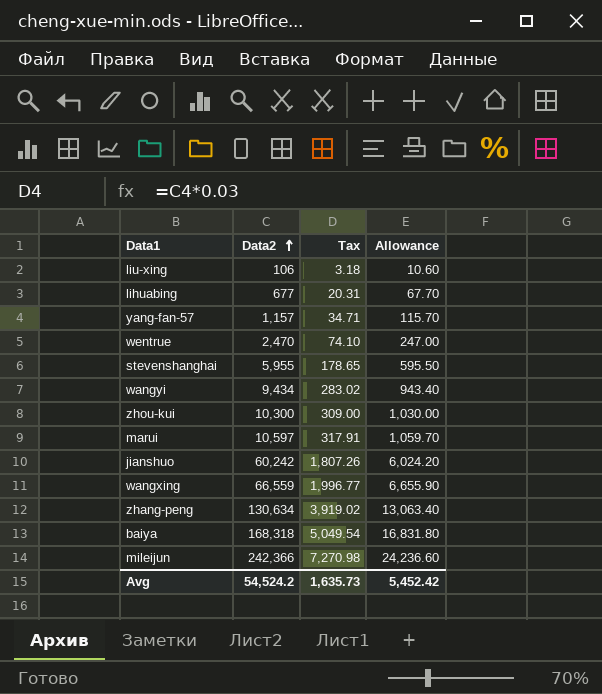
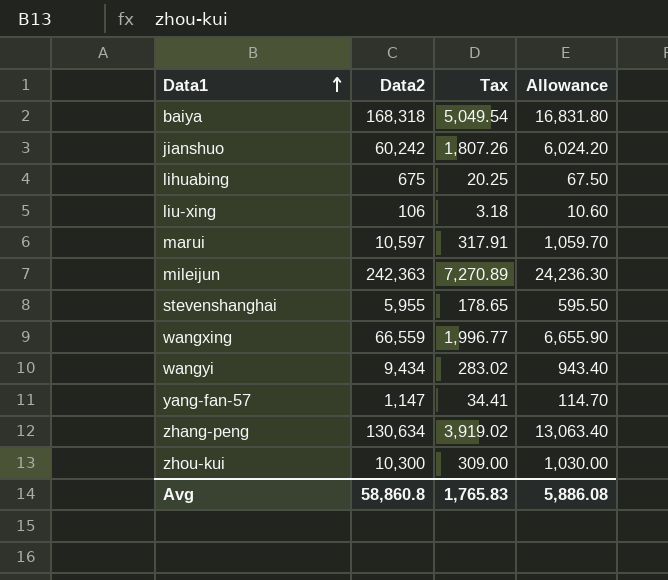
row order: Data2 ascending -> Data1 ascending
row wentrue: 2,470 | 74.10 | 247.00 -> none
lihuabing | Data2: 677 -> 675
lihuabing | Tax: 20.31 -> 20.25
lihuabing | Allowance: 67.70 -> 67.50
mileijun | Data2: 242,366 -> 242,363
mileijun | Tax: 7,270.98 -> 7,270.89
mileijun | Allowance: 24,236.60 -> 24,236.30
yang-fan-57 | Data2: 1,157 -> 1,147
yang-fan-57 | Tax: 34.71 -> 34.41
yang-fan-57 | Allowance: 115.70 -> 114.70
Avg | Data2: 54,524.2 -> 58,860.8
Avg | Tax: 1,635.73 -> 1,765.83
Avg | Allowance: 5,452.42 -> 5,886.08

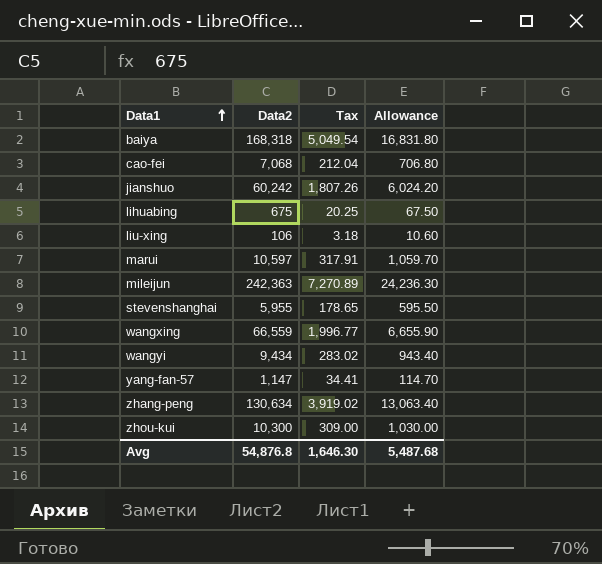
row cao-fei: none -> 7,068 | 212.04 | 706.80
Avg | Data2: 58,860.8 -> 54,876.8
Avg | Tax: 1,765.83 -> 1,646.30
Avg | Allowance: 5,886.08 -> 5,487.68

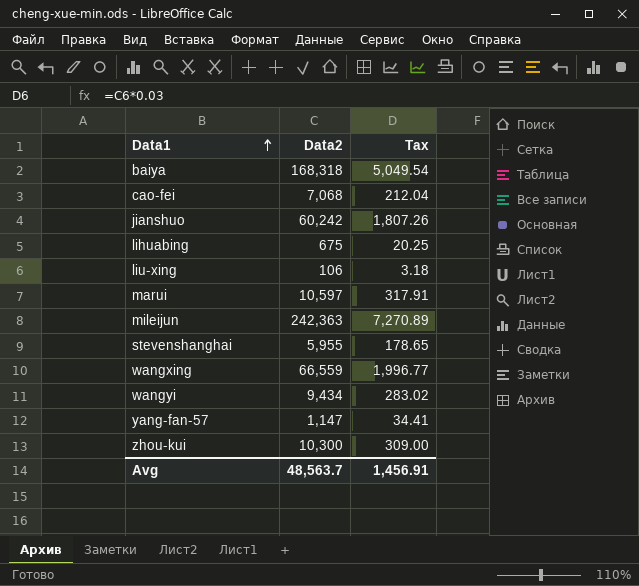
column Allowance | formula: [Data2] * 0.1 -> none
row zhang-peng: 130,634 | 3,919.02 | 13,063.40 -> none
Avg | Data2: 54,876.8 -> 48,563.7
Avg | Tax: 1,646.30 -> 1,456.91

